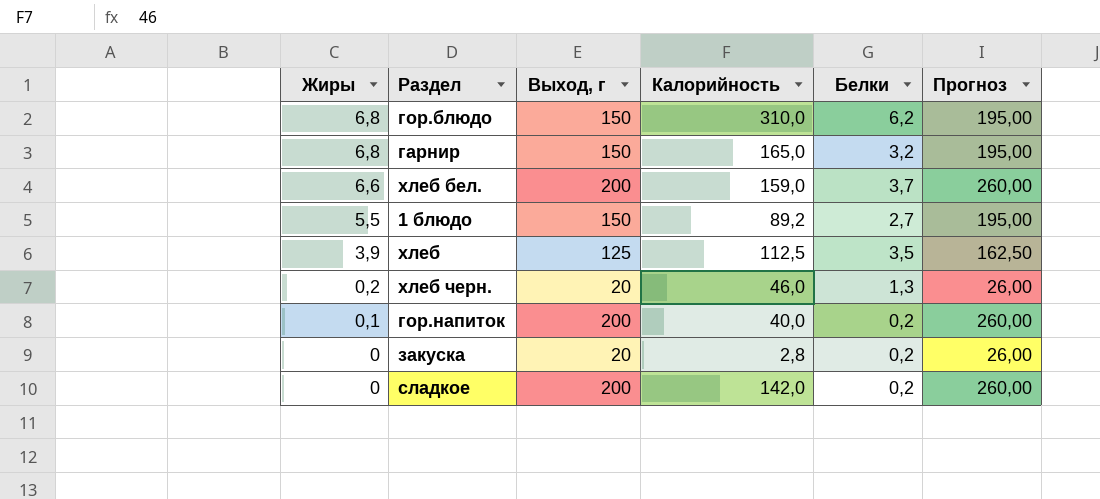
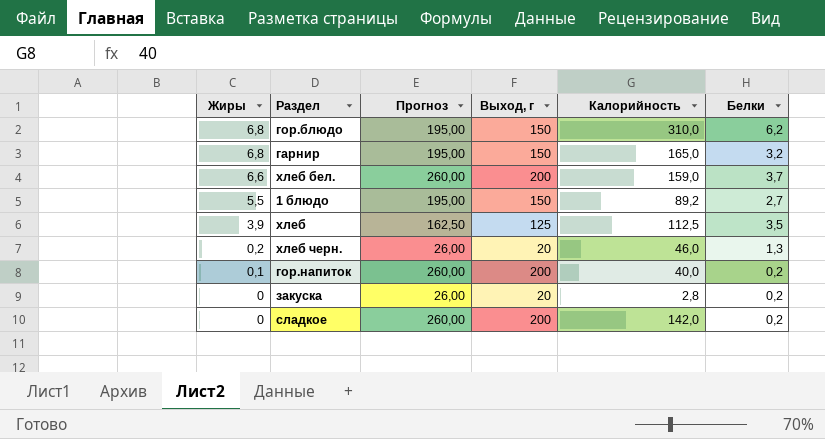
column Прогноз | position: 6 -> 3

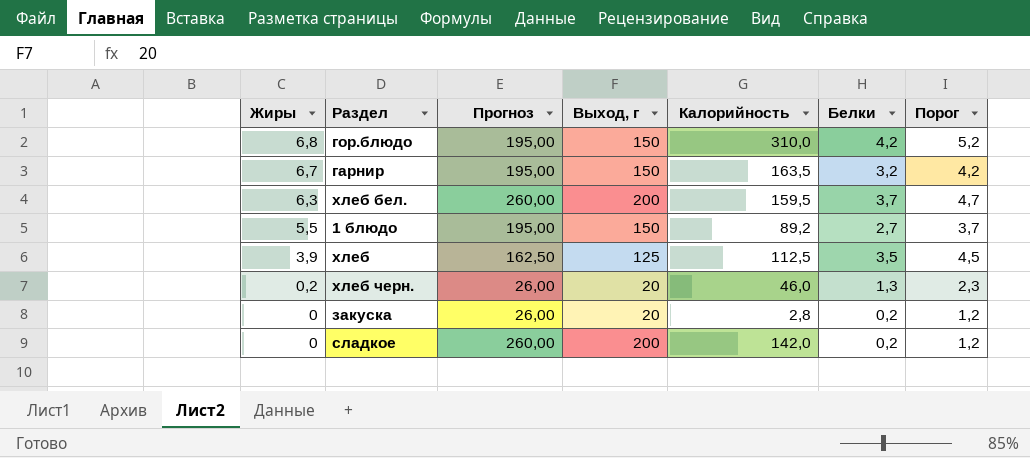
column Порог | formula: none -> [Белки] + 1
row гор.напиток: 0,1 | 260,00 | 200 | 40,0 | 0,2 -> none
гор.блюдо | Белки: 6,2 -> 4,2
гарнир | Жиры: 6,8 -> 6,7
гарнир | Калорийность: 165,0 -> 163,5
хлеб бел. | Жиры: 6,6 -> 6,3
хлеб бел. | Калорийность: 159,0 -> 159,5

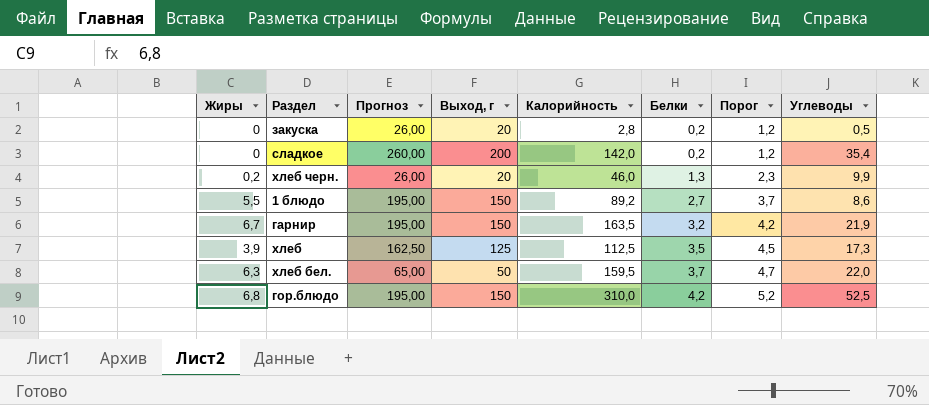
row order: Жиры descending -> Белки ascending
column Углеводы | position: none -> 8
хлеб бел. | Прогноз: 260,00 -> 65,00
хлеб бел. | Выход, г: 200 -> 50

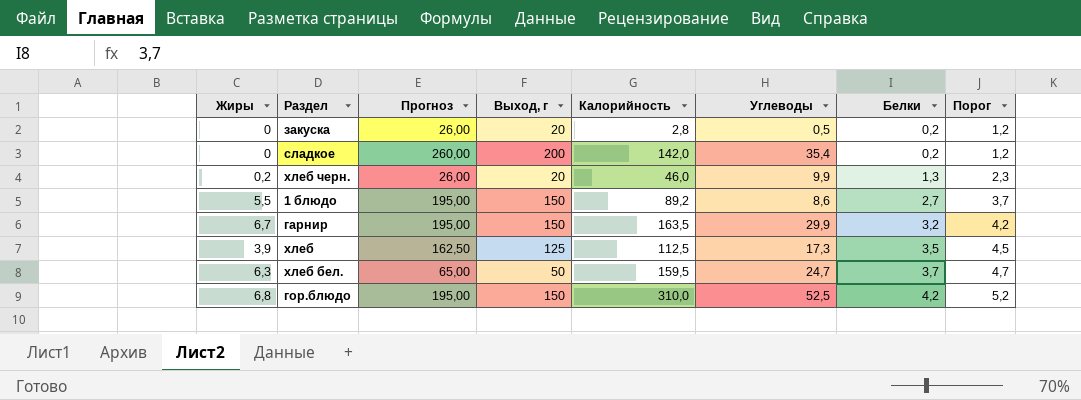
column Углеводы | position: 8 -> 6
гарнир | Углеводы: 21,9 -> 29,9
хлеб бел. | Углеводы: 22,0 -> 24,7

